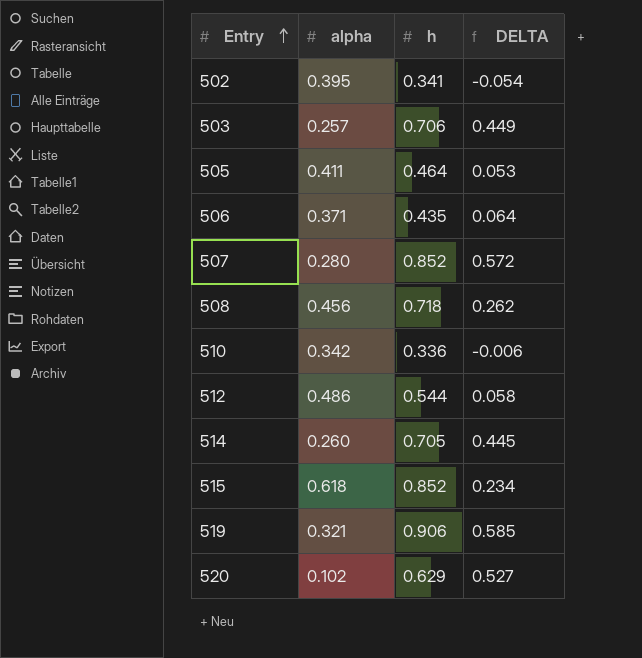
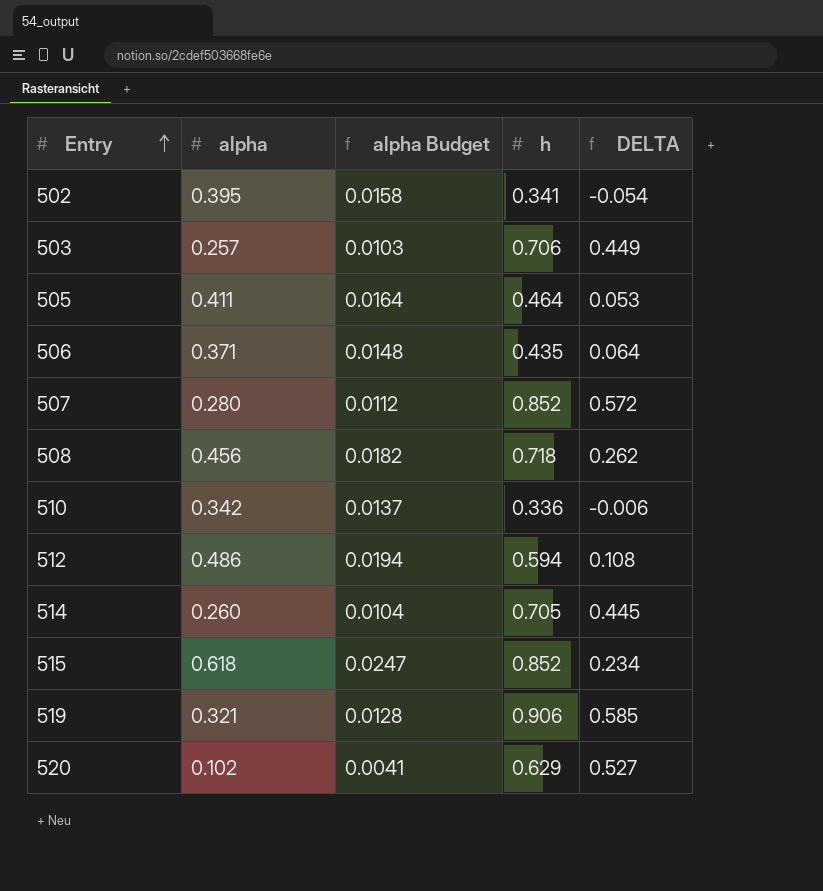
column alpha Budget | formula: none -> [alpha] * 0.04
512 | h: 0.544 -> 0.594
512 | DELTA: 0.058 -> 0.108

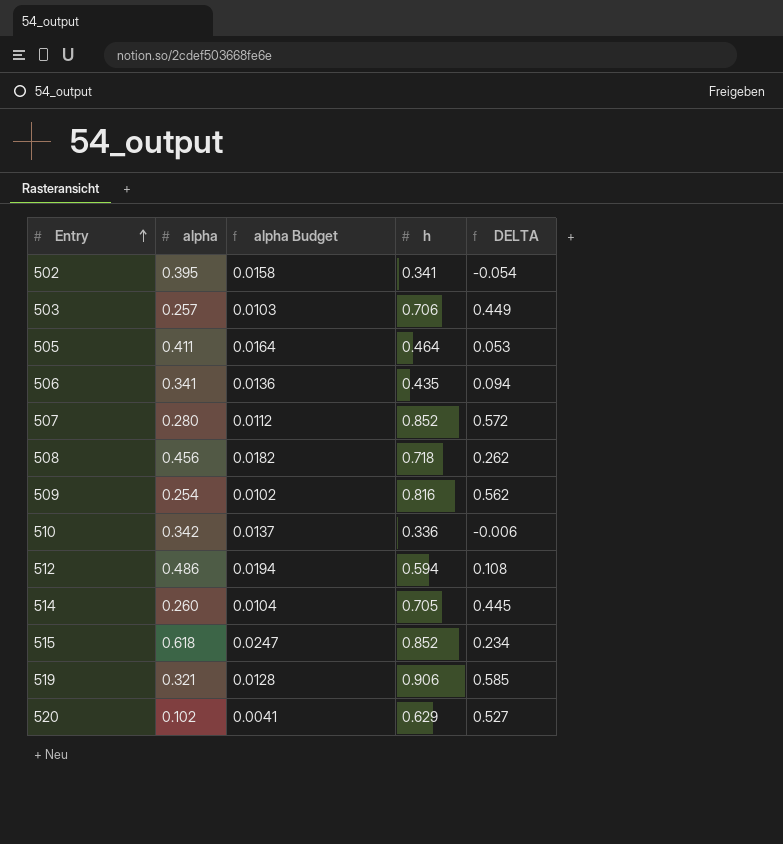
506 | alpha: 0.371 -> 0.341
506 | alpha Budget: 0.0148 -> 0.0136
506 | DELTA: 0.064 -> 0.094
row 509: none -> 0.254 | 0.0102 | 0.816 | 0.562

